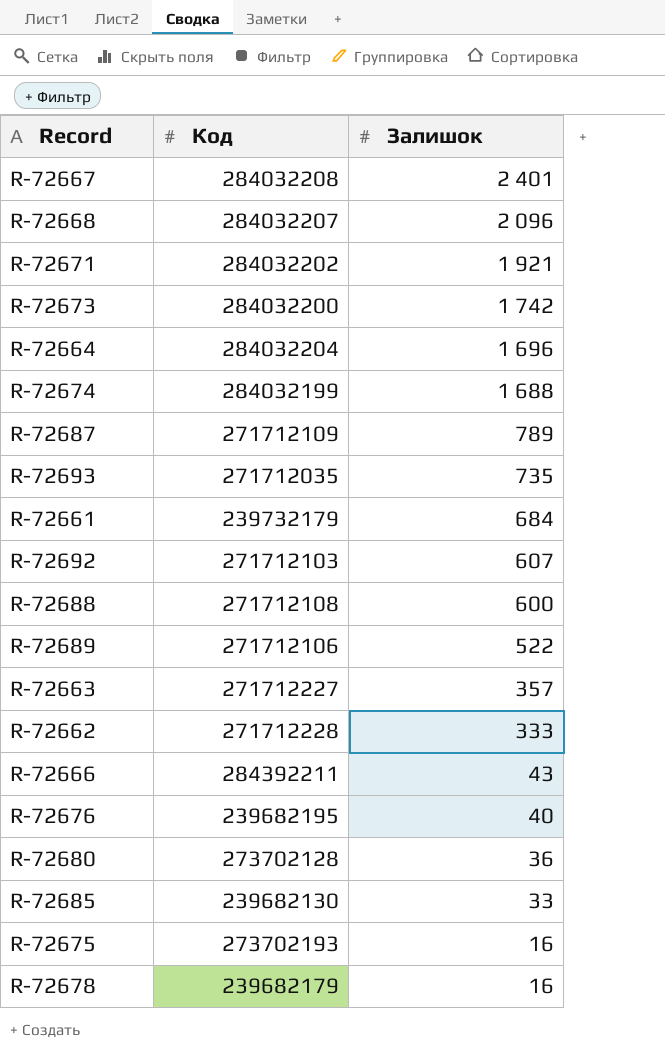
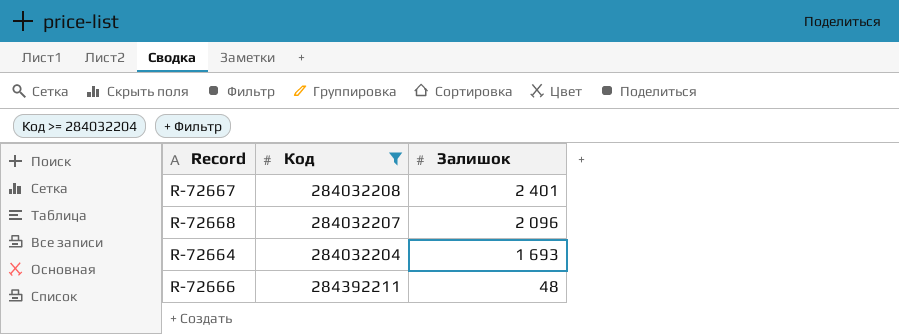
filter: none -> Код >= 284032204
R-72664 | Залишок: 1 696 -> 1 693
R-72666 | Залишок: 43 -> 48

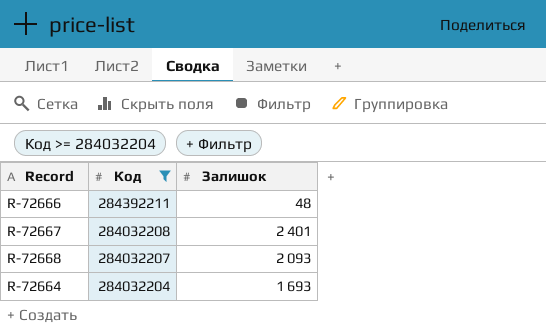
row order: Залишок descending -> Код descending
R-72668 | Залишок: 2 096 -> 2 093

